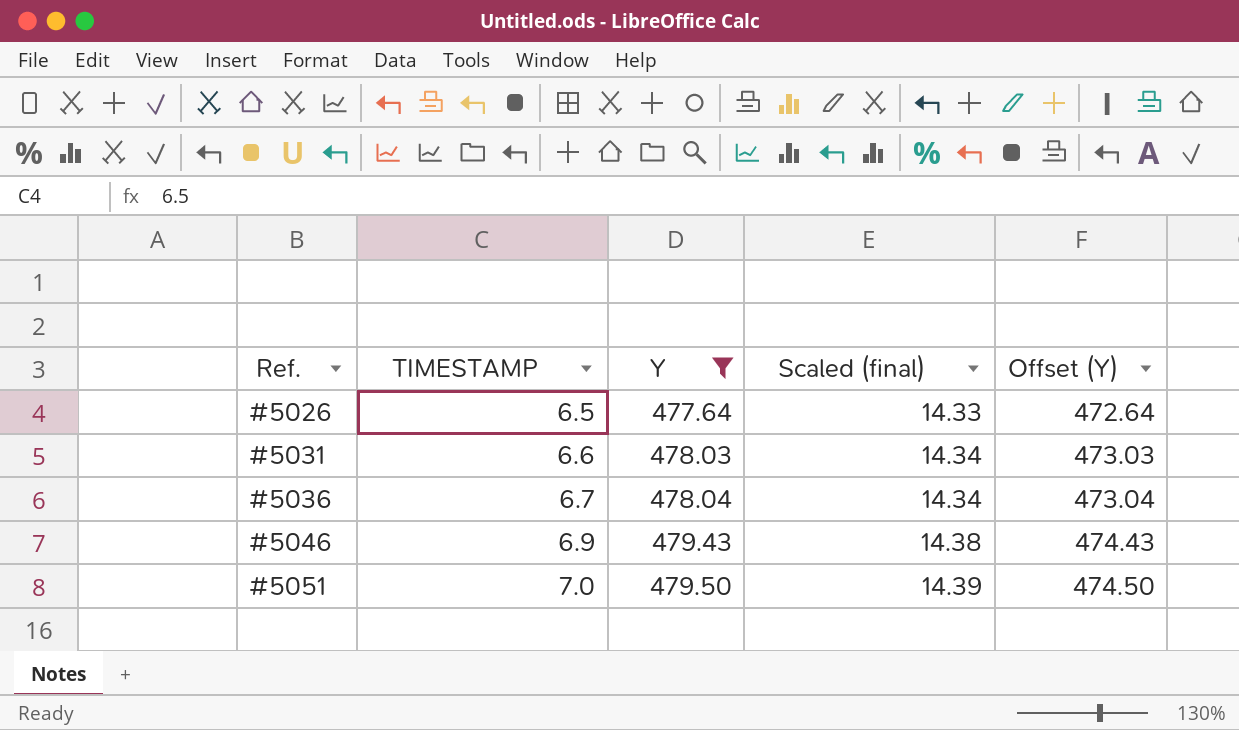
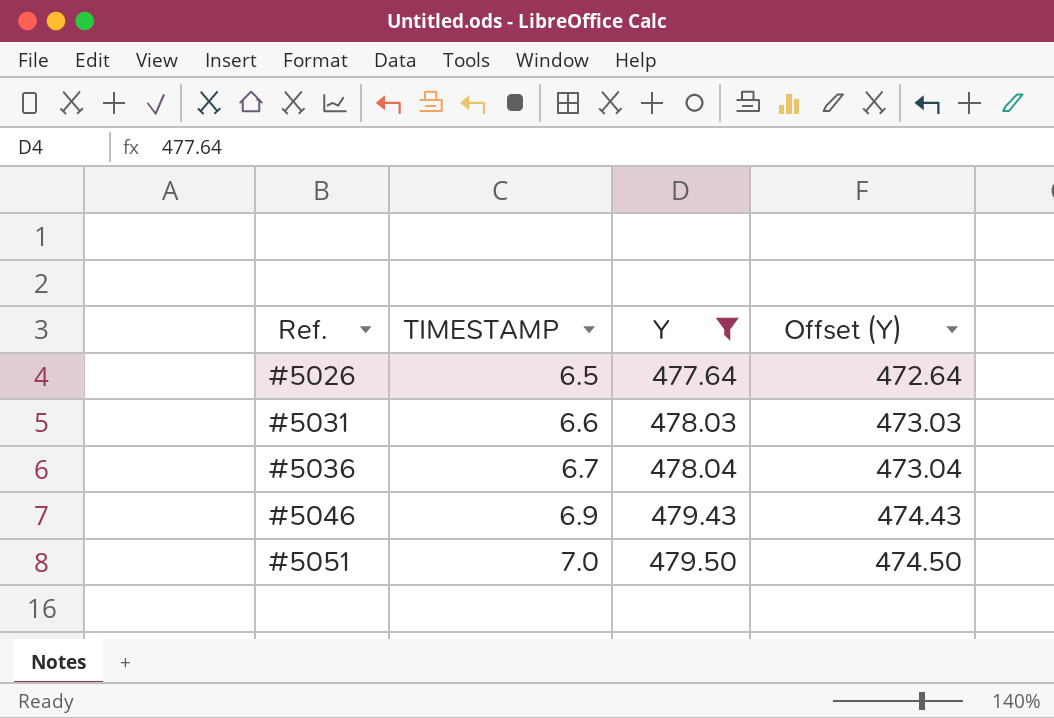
column Scaled (final) | formula: [Y] * 0.03 -> none

